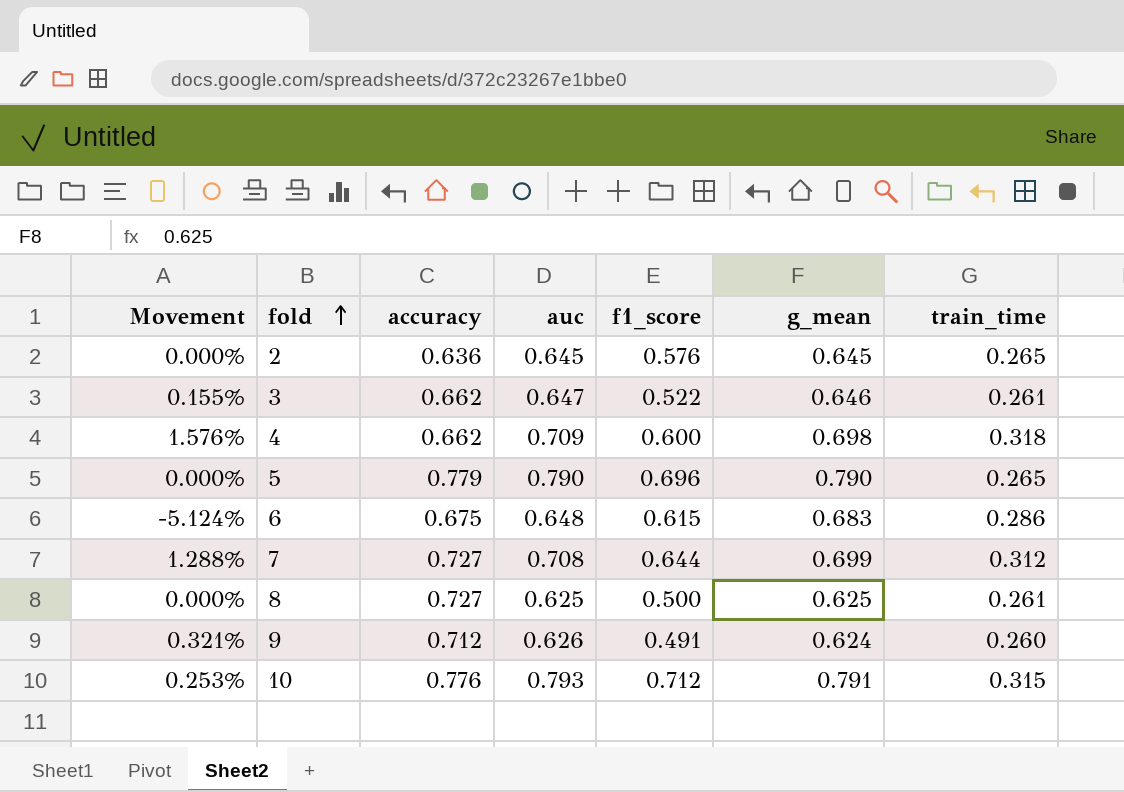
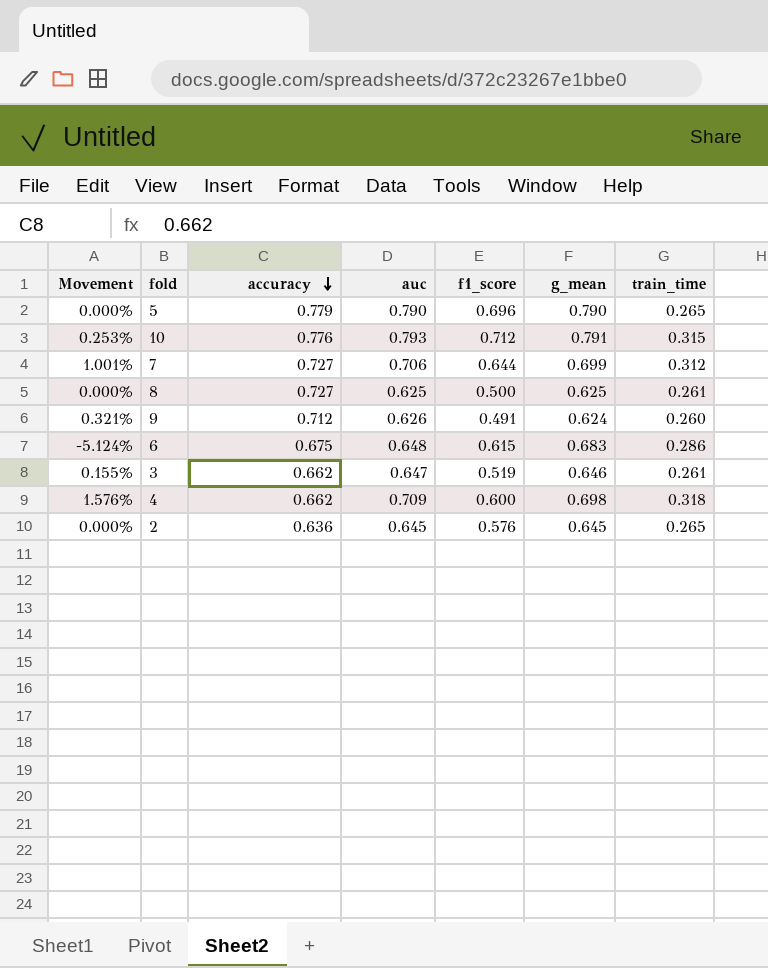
row order: fold ascending -> accuracy descending
7 | Movement: 1.288% -> 1.001%
7 | auc: 0.708 -> 0.706
3 | f1_score: 0.522 -> 0.519

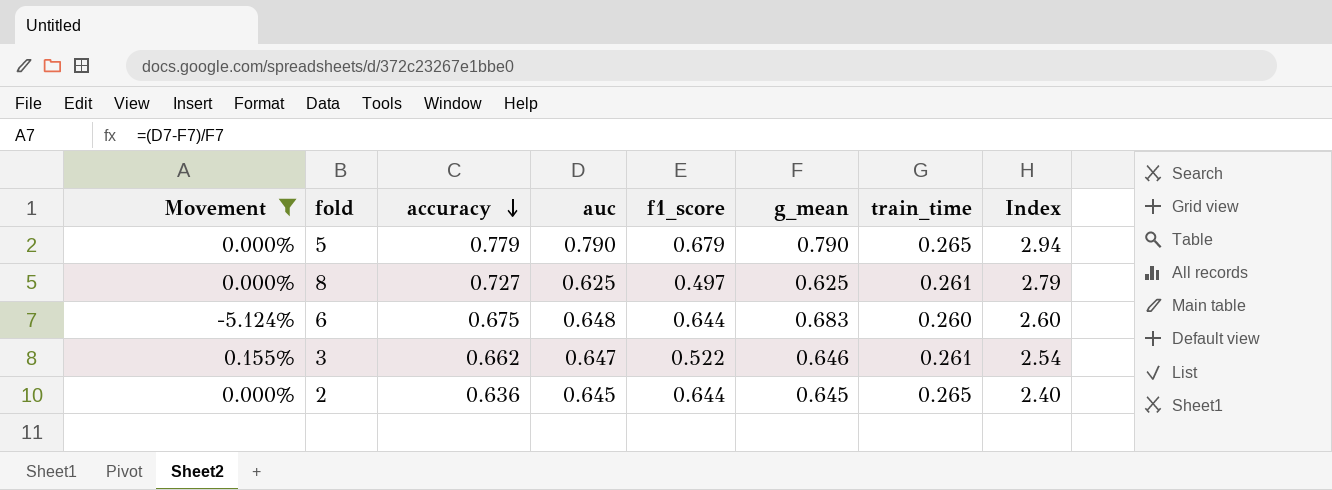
filter: none -> Movement <= 0.155%
column Index | formula: none -> [accuracy] / [train_time]
5 | f1_score: 0.696 -> 0.679
8 | f1_score: 0.500 -> 0.497
6 | f1_score: 0.615 -> 0.644
6 | train_time: 0.286 -> 0.260
3 | f1_score: 0.519 -> 0.522
2 | f1_score: 0.576 -> 0.644

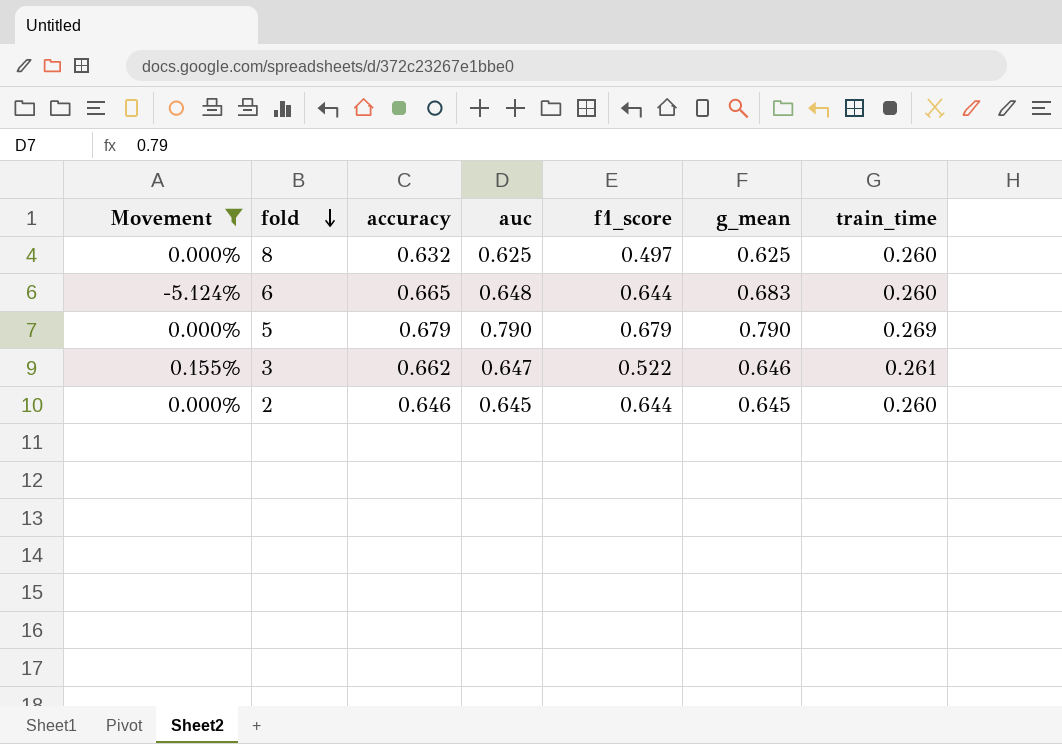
row order: accuracy descending -> fold descending
column Index | formula: [accuracy] / [train_time] -> none
8 | accuracy: 0.727 -> 0.632
8 | train_time: 0.261 -> 0.260
6 | accuracy: 0.675 -> 0.665
5 | accuracy: 0.779 -> 0.679
5 | train_time: 0.265 -> 0.269
2 | accuracy: 0.636 -> 0.646
2 | train_time: 0.265 -> 0.260

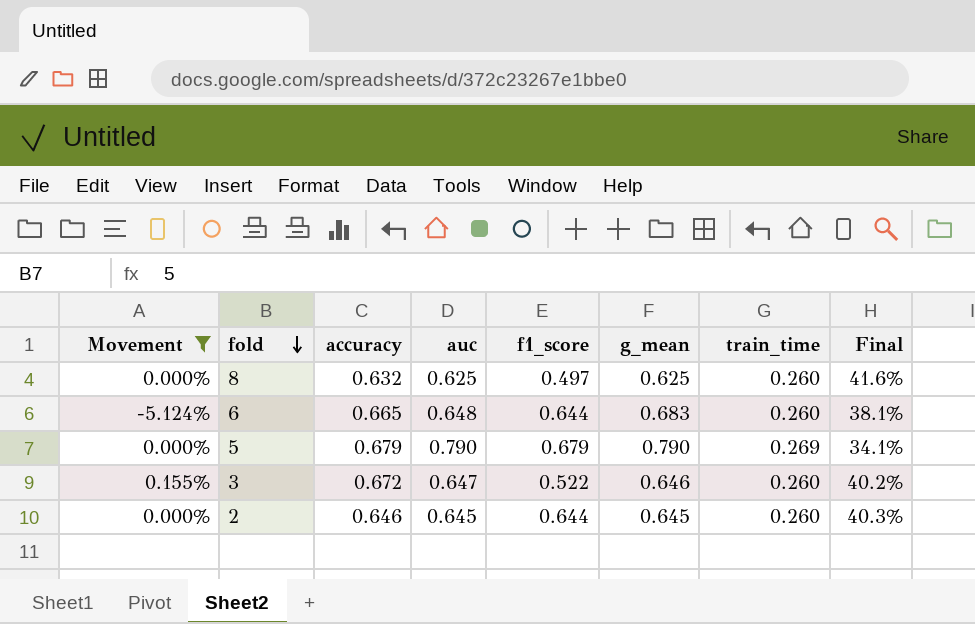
column Final | formula: none -> [train_time] / [g_mean]
3 | accuracy: 0.662 -> 0.672
3 | train_time: 0.261 -> 0.260

